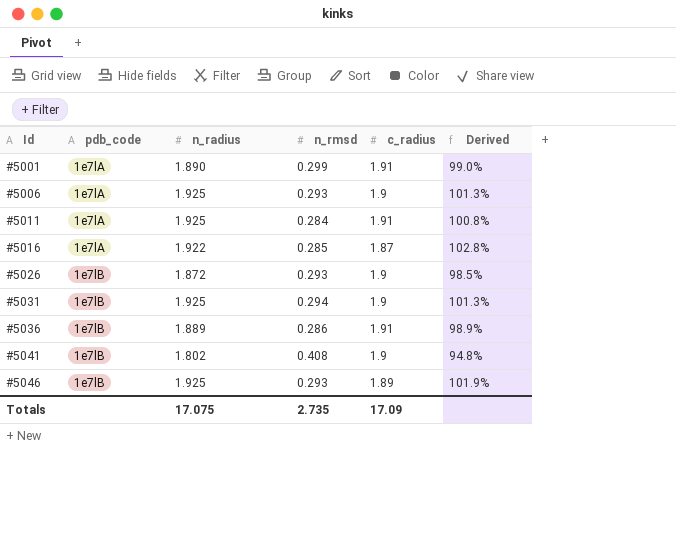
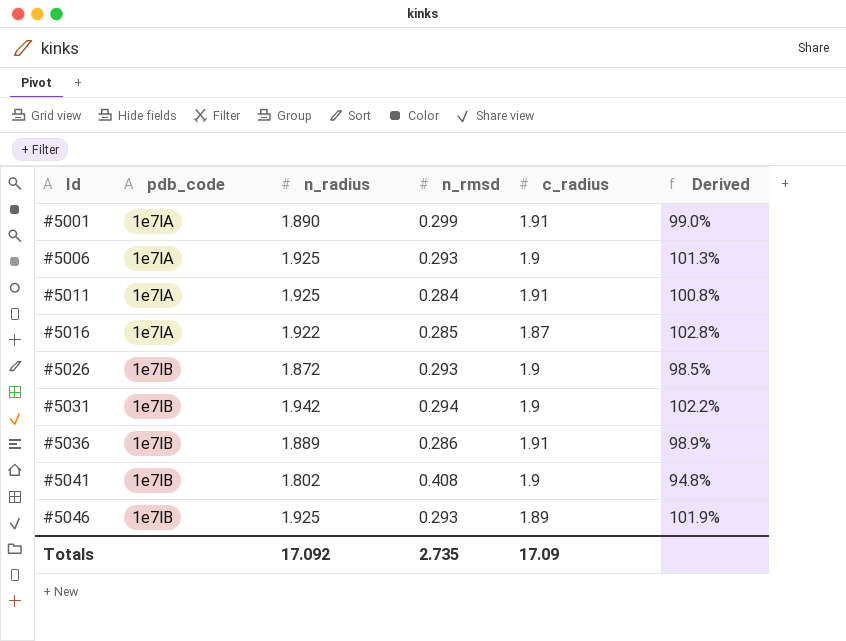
#5031 | n_radius: 1.925 -> 1.942
#5031 | Derived: 101.3% -> 102.2%
Totals | n_radius: 17.075 -> 17.092

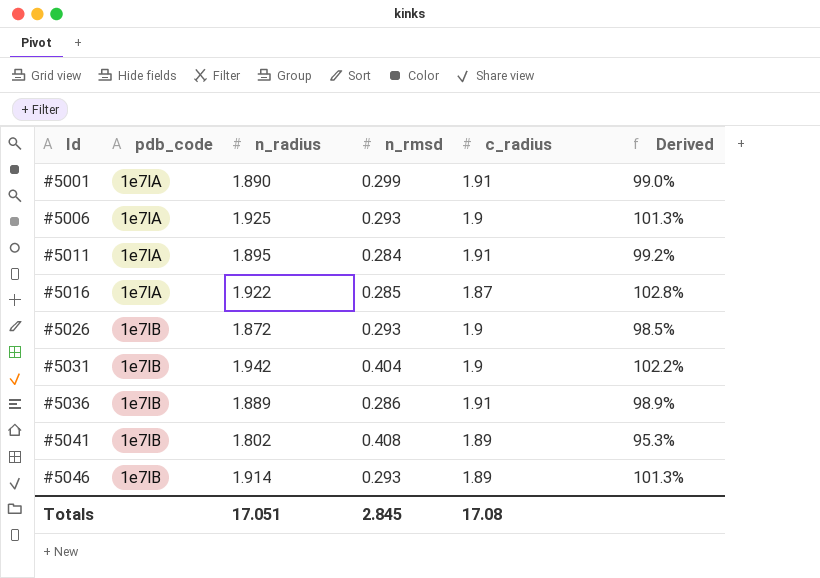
#5011 | n_radius: 1.925 -> 1.895
#5011 | Derived: 100.8% -> 99.2%
#5031 | n_rmsd: 0.294 -> 0.404
#5041 | c_radius: 1.9 -> 1.89
#5041 | Derived: 94.8% -> 95.3%
#5046 | n_radius: 1.925 -> 1.914
#5046 | Derived: 101.9% -> 101.3%
Totals | n_radius: 17.092 -> 17.051
Totals | n_rmsd: 2.735 -> 2.845
Totals | c_radius: 17.09 -> 17.08

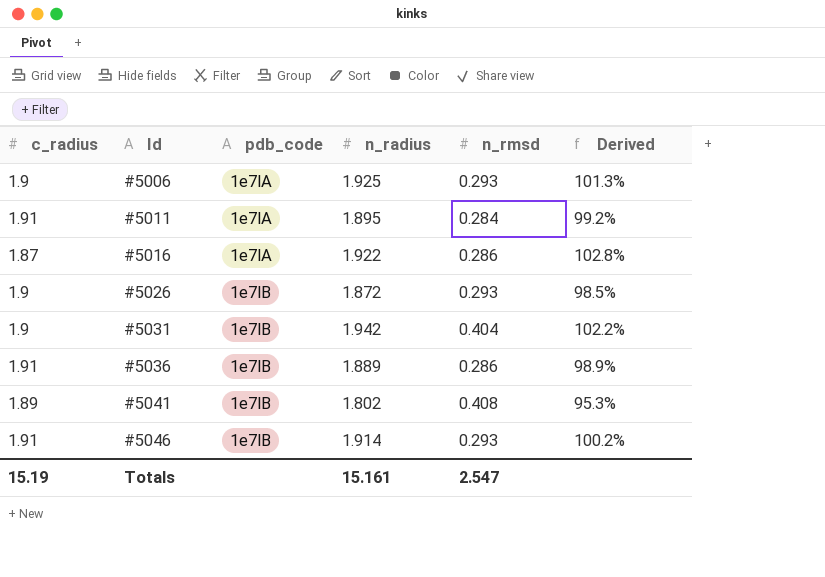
column c_radius | position: 5 -> 1
row #5001: 1e7lA | 1.890 | 0.299 | 1.91 | 99.0% -> none
#5016 | n_rmsd: 0.285 -> 0.286
#5046 | c_radius: 1.89 -> 1.91
#5046 | Derived: 101.3% -> 100.2%
Totals | c_radius: 17.08 -> 15.19
Totals | n_radius: 17.051 -> 15.161
Totals | n_rmsd: 2.845 -> 2.547

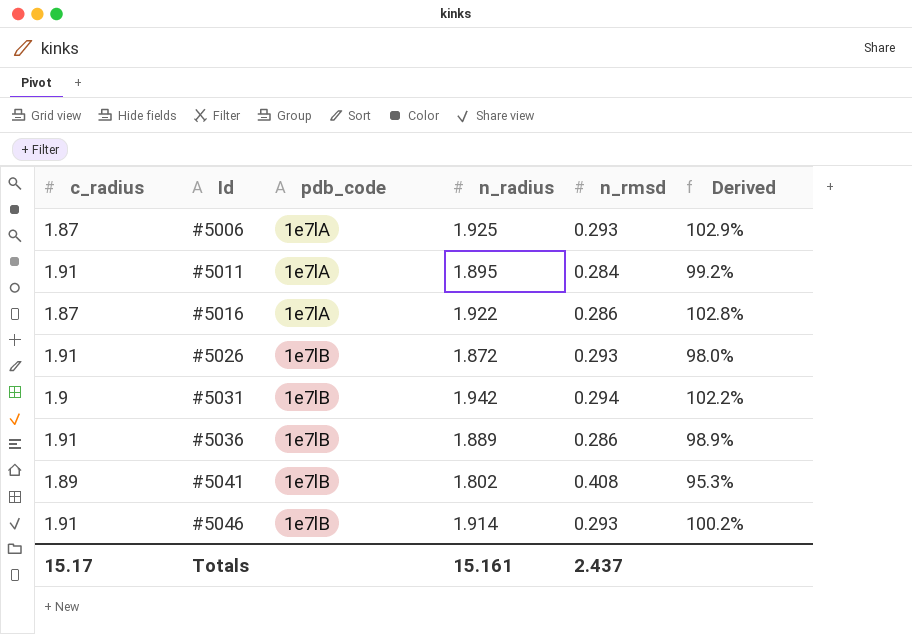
#5006 | c_radius: 1.9 -> 1.87
#5006 | Derived: 101.3% -> 102.9%
#5026 | c_radius: 1.9 -> 1.91
#5026 | Derived: 98.5% -> 98.0%
#5031 | n_rmsd: 0.404 -> 0.294
Totals | c_radius: 15.19 -> 15.17
Totals | n_rmsd: 2.547 -> 2.437

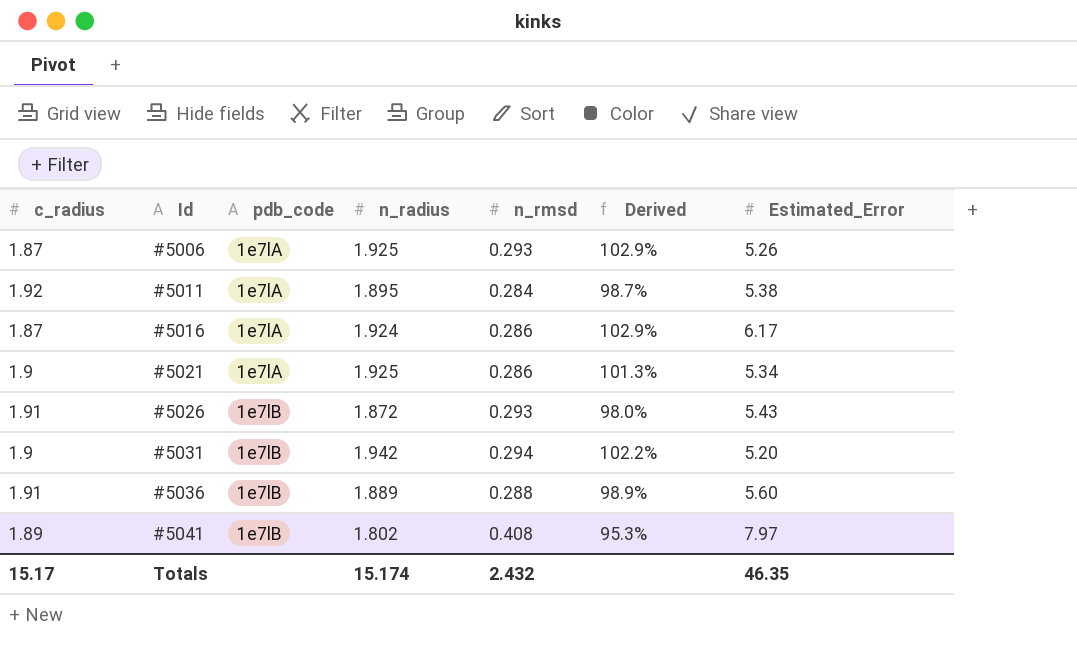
column Estimated_Error | position: none -> 7
row #5046: 1.91 | 1e7lB | 1.914 | 0.293 | 100.2% -> none
#5011 | c_radius: 1.91 -> 1.92
#5011 | Derived: 99.2% -> 98.7%
#5016 | n_radius: 1.922 -> 1.924
#5016 | Derived: 102.8% -> 102.9%
row #5021: none -> 1.9 | 1e7lA | 1.925 | 0.286 | 101.3% | 5.34
#5036 | n_rmsd: 0.286 -> 0.288
Totals | n_radius: 15.161 -> 15.174
Totals | n_rmsd: 2.437 -> 2.432

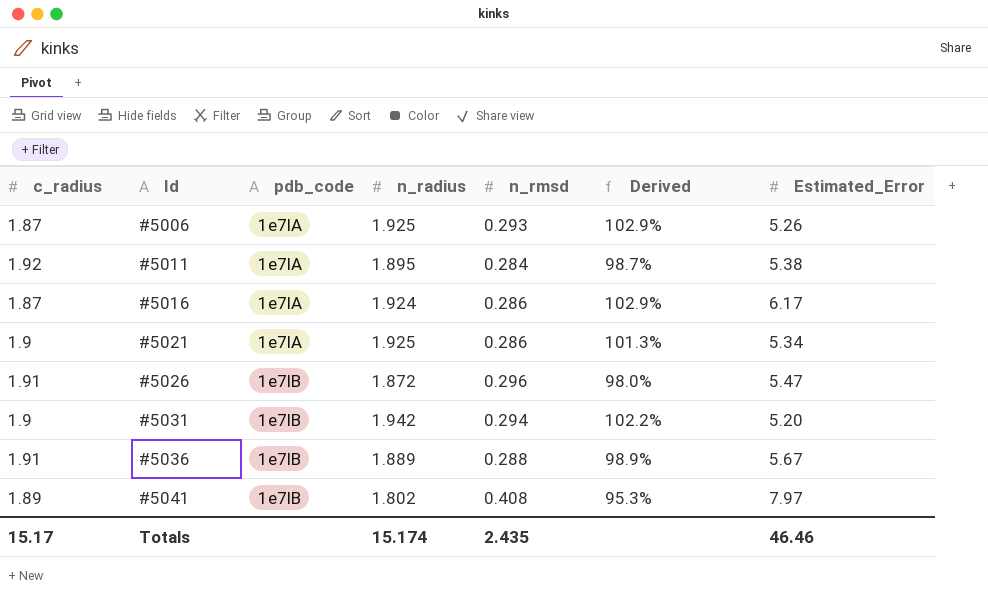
#5026 | n_rmsd: 0.293 -> 0.296
#5026 | Estimated_Error: 5.43 -> 5.47
#5036 | Estimated_Error: 5.60 -> 5.67
Totals | n_rmsd: 2.432 -> 2.435
Totals | Estimated_Error: 46.35 -> 46.46

